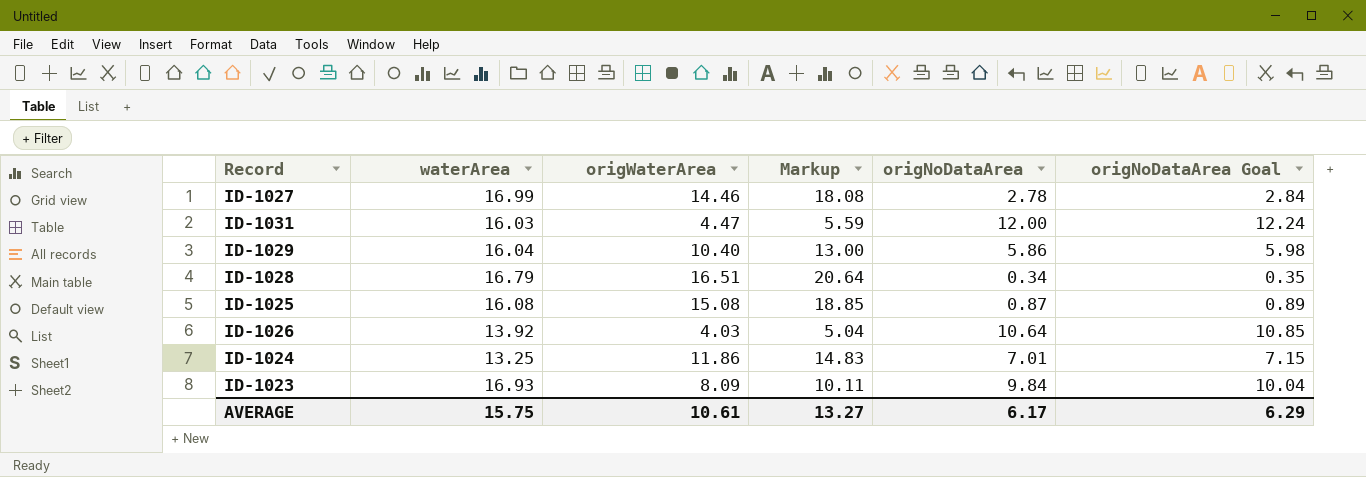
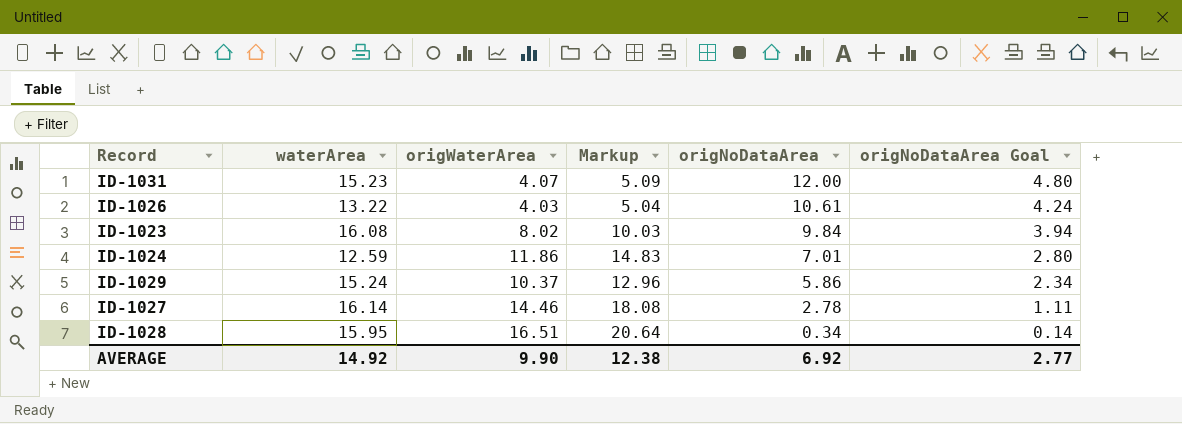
row order: none -> origNoDataArea descending
column origNoDataArea Goal | formula: [origNoDataArea] * 1.02 -> [origNoDataArea] * 0.4
row ID-1025: 16.08 | 15.08 | 18.85 | 0.87 | 0.89 -> none
ID-1031 | waterArea: 16.03 -> 15.23
ID-1031 | origWaterArea: 4.47 -> 4.07
ID-1031 | Markup: 5.59 -> 5.09
ID-1026 | waterArea: 13.92 -> 13.22
ID-1026 | origNoDataArea: 10.64 -> 10.61
ID-1023 | waterArea: 16.93 -> 16.08
ID-1023 | origWaterArea: 8.09 -> 8.02
ID-1023 | Markup: 10.11 -> 10.03
ID-1024 | waterArea: 13.25 -> 12.59
ID-1029 | waterArea: 16.04 -> 15.24
ID-1029 | origWaterArea: 10.40 -> 10.37
ID-1029 | Markup: 13.00 -> 12.96
ID-1027 | waterArea: 16.99 -> 16.14
ID-1028 | waterArea: 16.79 -> 15.95
AVERAGE | waterArea: 15.75 -> 14.92
AVERAGE | origWaterArea: 10.61 -> 9.90
AVERAGE | Markup: 13.27 -> 12.38
AVERAGE | origNoDataArea: 6.17 -> 6.92
AVERAGE | origNoDataArea Goal: 6.29 -> 2.77

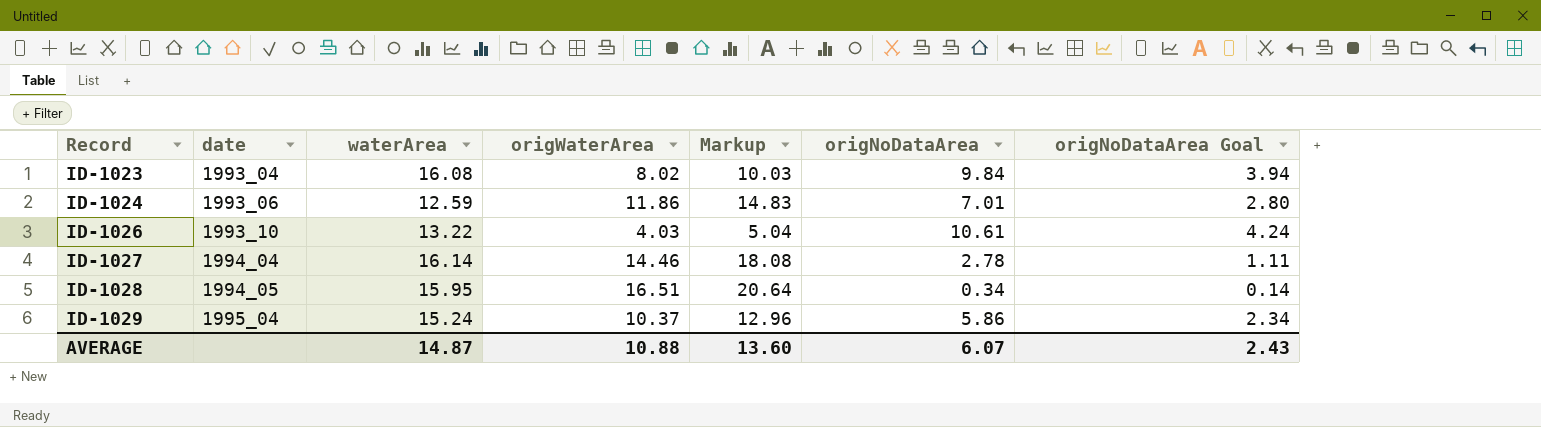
row order: origNoDataArea descending -> Record ascending
column date | position: none -> 2
row ID-1031: 15.23 | 4.07 | 5.09 | 12.00 | 4.80 -> none
AVERAGE | waterArea: 14.92 -> 14.87
AVERAGE | origWaterArea: 9.90 -> 10.88
AVERAGE | Markup: 12.38 -> 13.60
AVERAGE | origNoDataArea: 6.92 -> 6.07
AVERAGE | origNoDataArea Goal: 2.77 -> 2.43

